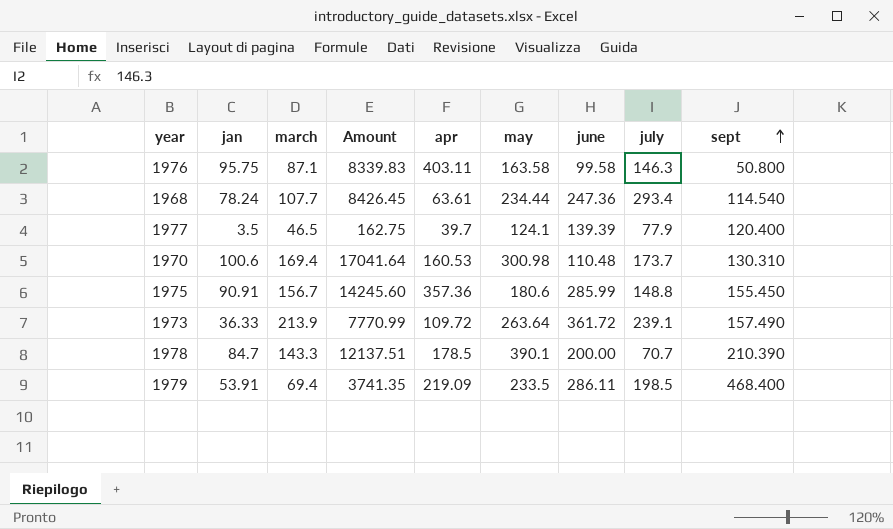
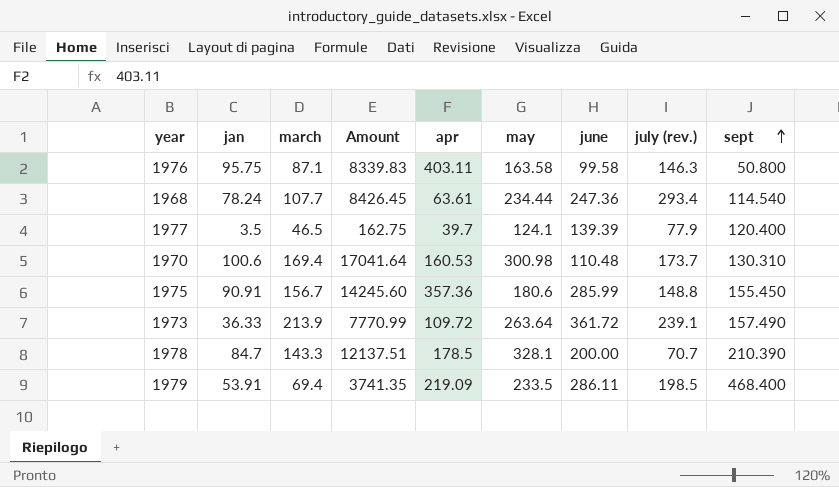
column name: july -> july (rev.)
1978 | may: 390.1 -> 328.1

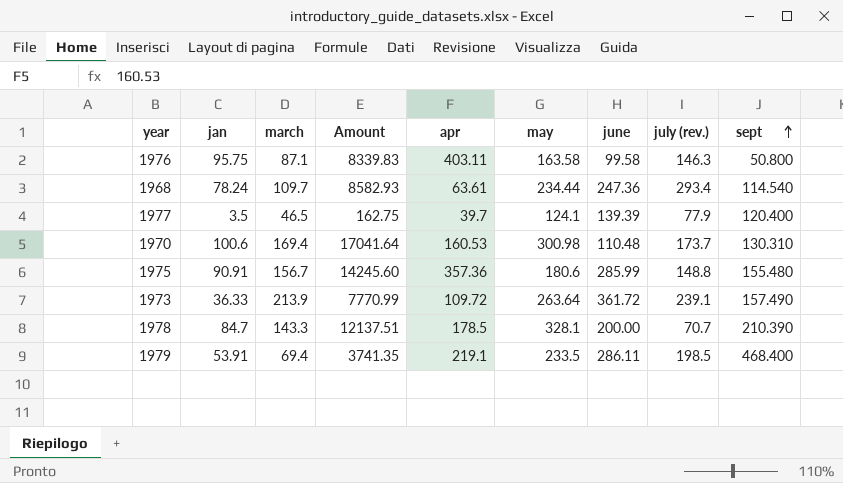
1968 | march: 107.7 -> 109.7
1968 | Amount: 8426.45 -> 8582.93
1975 | sept: 155.450 -> 155.480
1979 | apr: 219.09 -> 219.1

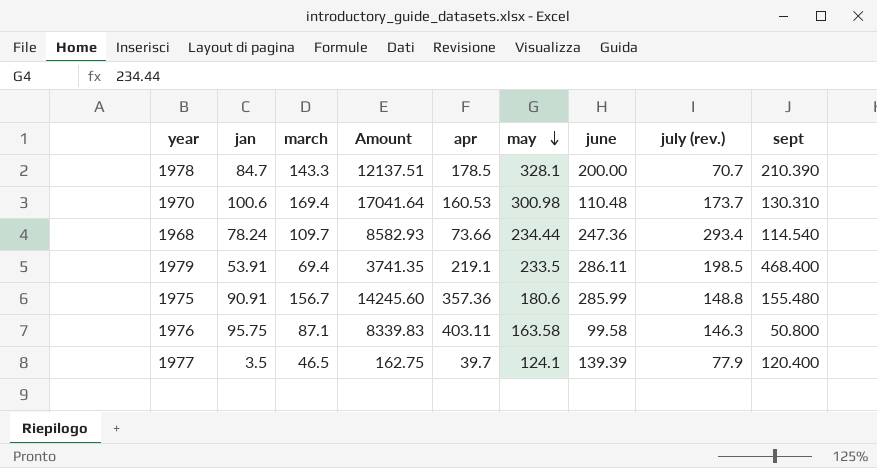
row order: sept ascending -> may descending
row 1973: 36.33 | 213.9 | 7770.99 | 109.72 | 263.64 | 361.72 | 239.1 | 157.490 -> none
1968 | apr: 63.61 -> 73.66

